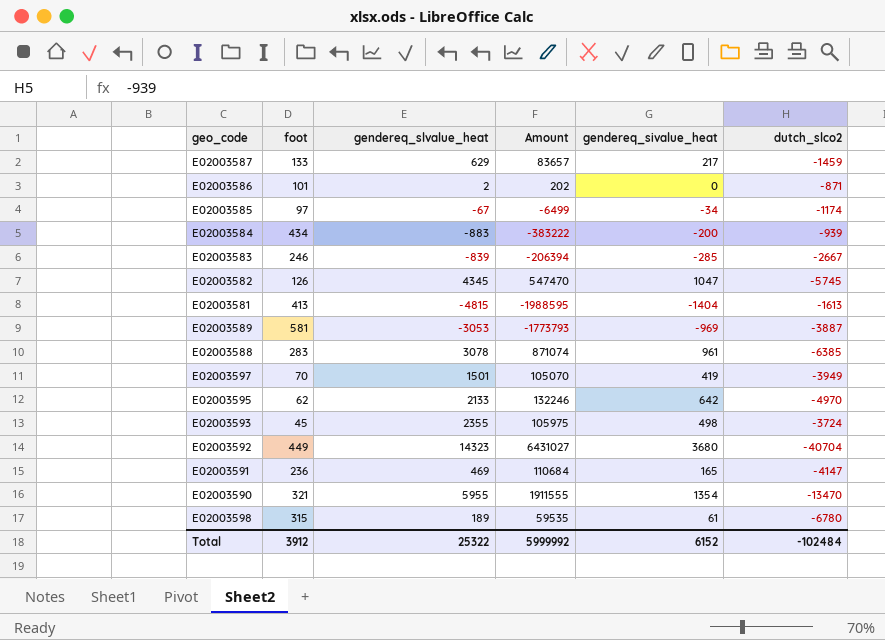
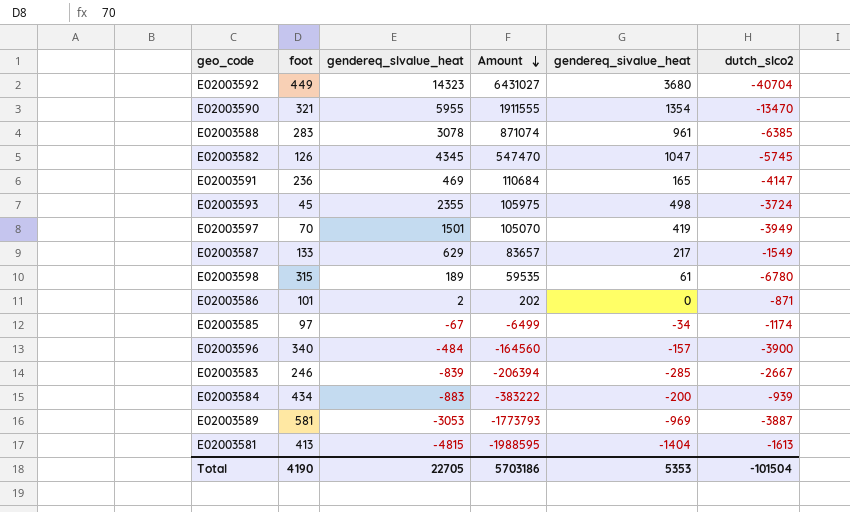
row order: none -> Amount descending
row E02003595: 62 | 2133 | 132246 | 642 | -4970 -> none
E02003587 | dutch_slco2: -1459 -> -1549
row E02003596: none -> 340 | -484 | -164560 | -157 | -3900
Total | foot: 3912 -> 4190
Total | gendereq_slvalue_heat: 25322 -> 22705
Total | Amount: 5999992 -> 5703186
Total | gendereq_sivalue_heat: 6152 -> 5353
Total | dutch_slco2: -102484 -> -101504

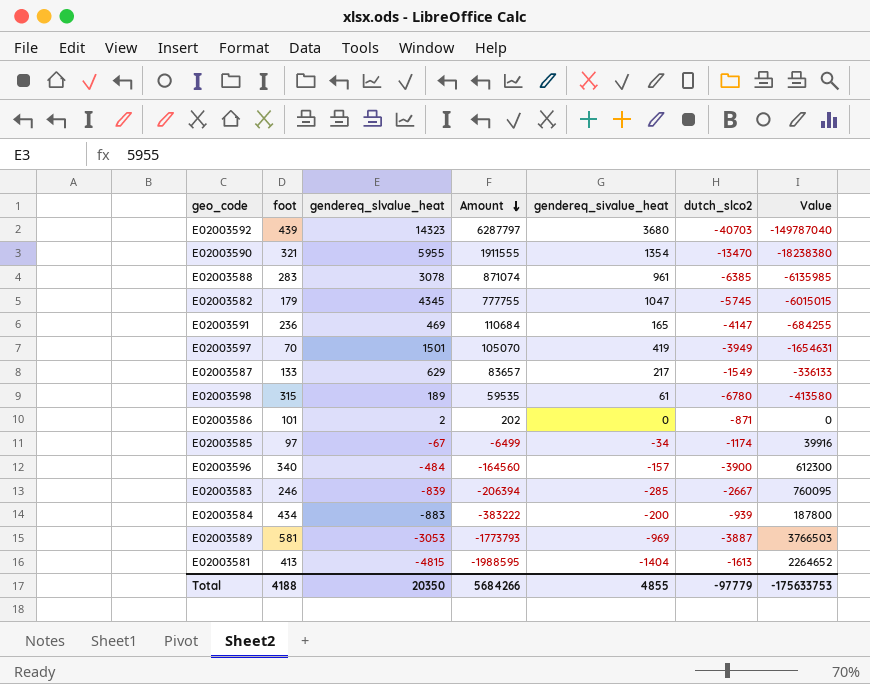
column Value | formula: none -> [gendereq_sivalue_heat] * [dutch_slco2]
row E02003593: 45 | 2355 | 105975 | 498 | -3724 -> none
E02003592 | foot: 449 -> 439
E02003592 | Amount: 6431027 -> 6287797
E02003592 | dutch_slco2: -40704 -> -40703
E02003582 | foot: 126 -> 179
E02003582 | Amount: 547470 -> 777755
Total | foot: 4190 -> 4188
Total | gendereq_slvalue_heat: 22705 -> 20350
Total | Amount: 5703186 -> 5684266
Total | gendereq_sivalue_heat: 5353 -> 4855
Total | dutch_slco2: -101504 -> -97779

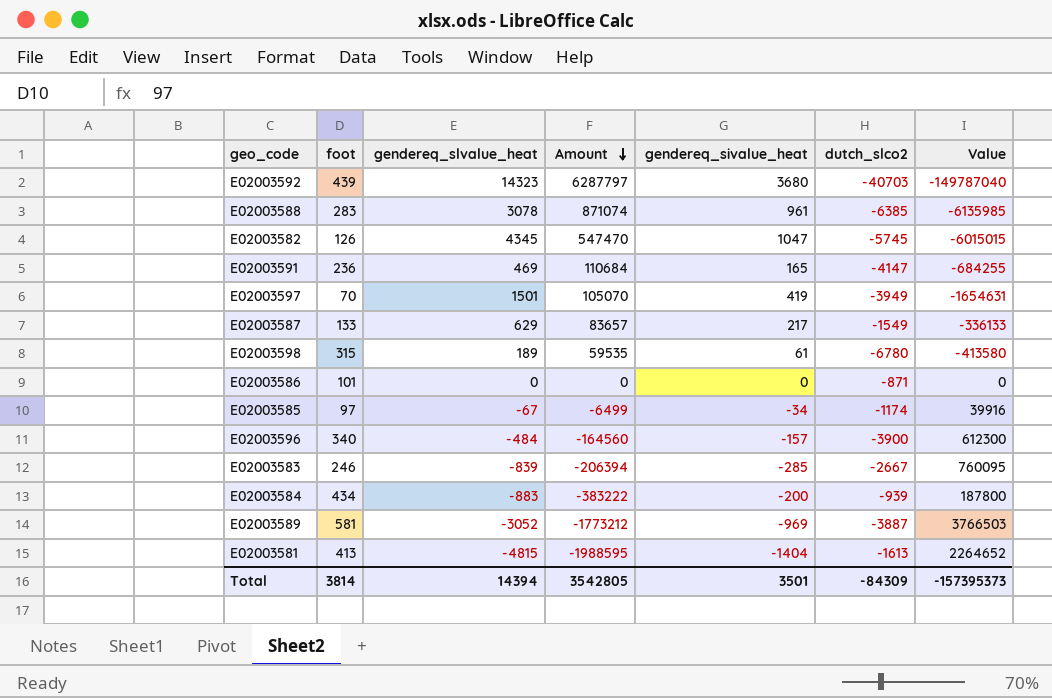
row E02003590: 321 | 5955 | 1911555 | 1354 | -13470 | -18238380 -> none
E02003582 | foot: 179 -> 126
E02003582 | Amount: 777755 -> 547470
E02003586 | gendereq_slvalue_heat: 2 -> 0
E02003586 | Amount: 202 -> 0
E02003589 | gendereq_slvalue_heat: -3053 -> -3052
E02003589 | Amount: -1773793 -> -1773212
Total | foot: 4188 -> 3814
Total | gendereq_slvalue_heat: 20350 -> 14394
Total | Amount: 5684266 -> 3542805
Total | gendereq_sivalue_heat: 4855 -> 3501
Total | dutch_slco2: -97779 -> -84309
Total | Value: -175633753 -> -157395373

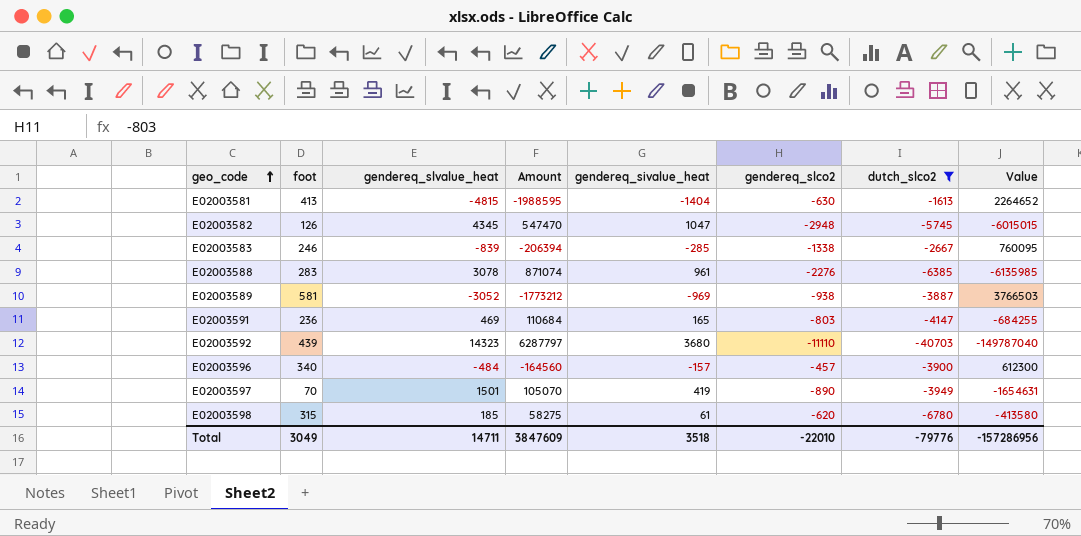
filter: none -> dutch_slco2 <= -1613
row order: Amount descending -> geo_code ascending
column gendereq_slco2 | position: none -> 6
E02003598 | gendereq_slvalue_heat: 189 -> 185
E02003598 | Amount: 59535 -> 58275
Total | foot: 3814 -> 3049
Total | gendereq_slvalue_heat: 14394 -> 14711
Total | Amount: 3542805 -> 3847609
Total | gendereq_sivalue_heat: 3501 -> 3518
Total | dutch_slco2: -84309 -> -79776
Total | Value: -157395373 -> -157286956

